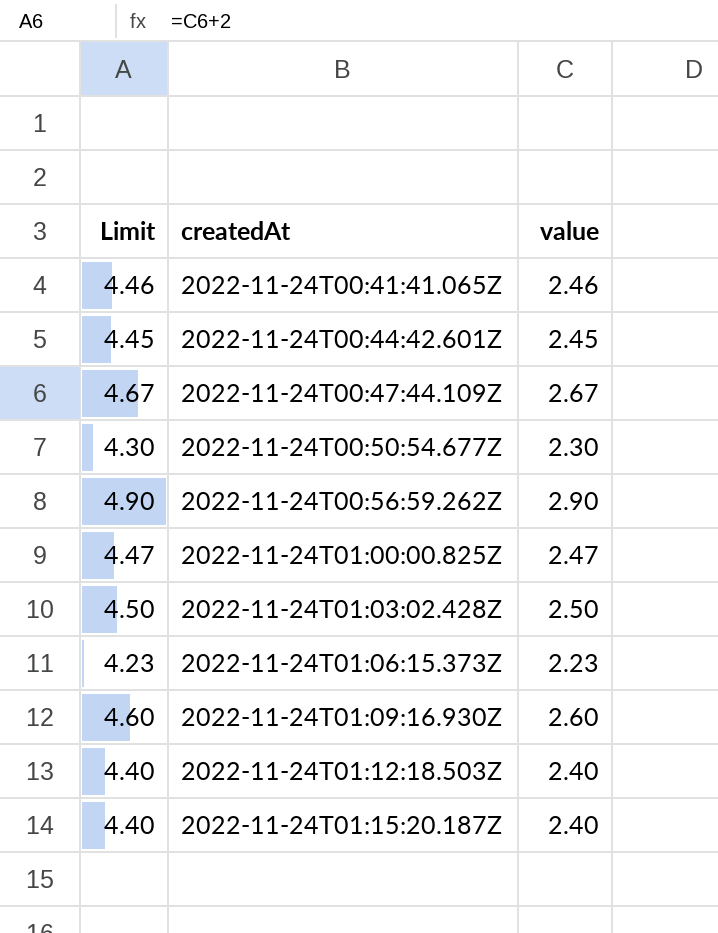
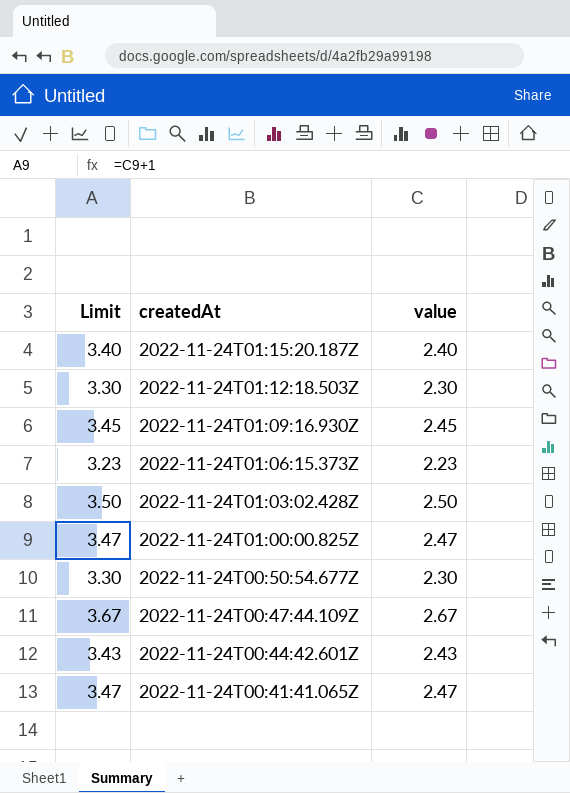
row order: createdAt ascending -> createdAt descending
column Limit | formula: [value] + 2 -> [value] + 1
row 2022-11-24T00:56:59.262Z: 4.90 | 2.90 -> none
2022-11-24T01:12:18.503Z | value: 2.40 -> 2.30
2022-11-24T01:09:16.930Z | value: 2.60 -> 2.45
2022-11-24T00:44:42.601Z | value: 2.45 -> 2.43
2022-11-24T00:41:41.065Z | value: 2.46 -> 2.47

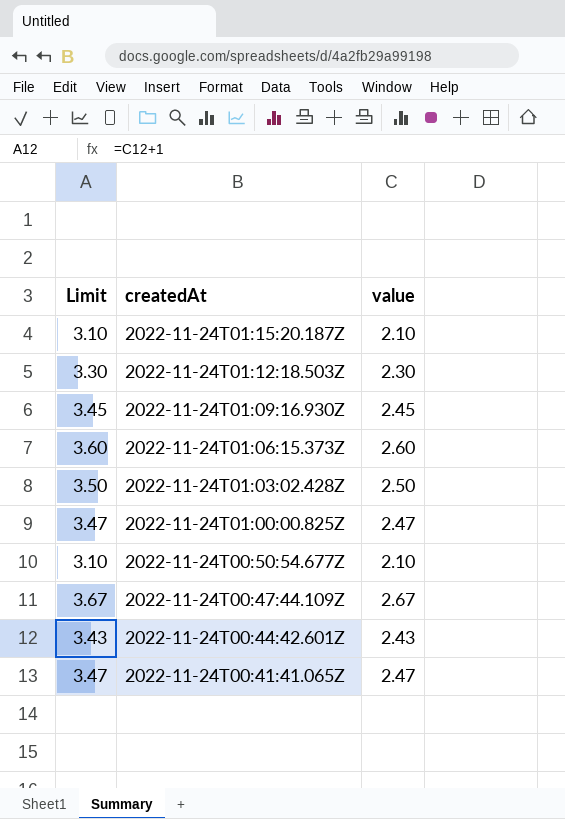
2022-11-24T01:15:20.187Z | Limit: 3.40 -> 3.10
2022-11-24T01:15:20.187Z | value: 2.40 -> 2.10
2022-11-24T01:06:15.373Z | Limit: 3.23 -> 3.60
2022-11-24T01:06:15.373Z | value: 2.23 -> 2.60
2022-11-24T00:50:54.677Z | Limit: 3.30 -> 3.10
2022-11-24T00:50:54.677Z | value: 2.30 -> 2.10

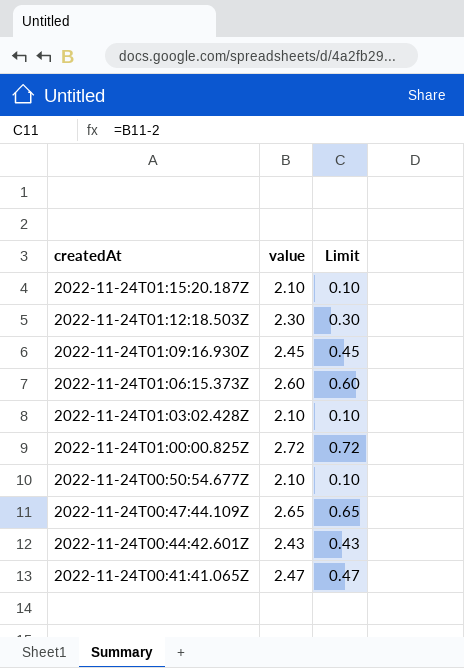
column Limit | formula: [value] + 1 -> [value] - 2
column Limit | position: 1 -> 3
2022-11-24T01:03:02.428Z | value: 2.50 -> 2.10
2022-11-24T01:00:00.825Z | value: 2.47 -> 2.72
2022-11-24T00:47:44.109Z | value: 2.67 -> 2.65

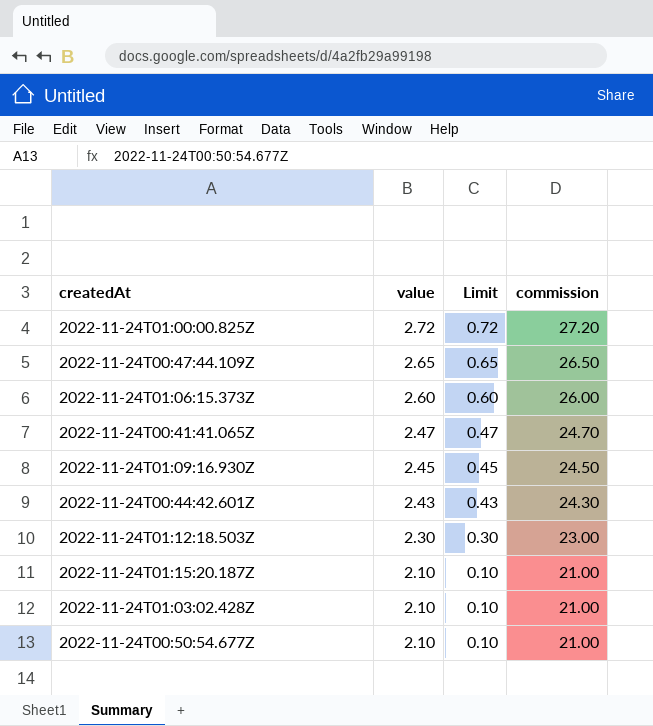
row order: createdAt descending -> value descending
column commission | formula: none -> [value] * 10

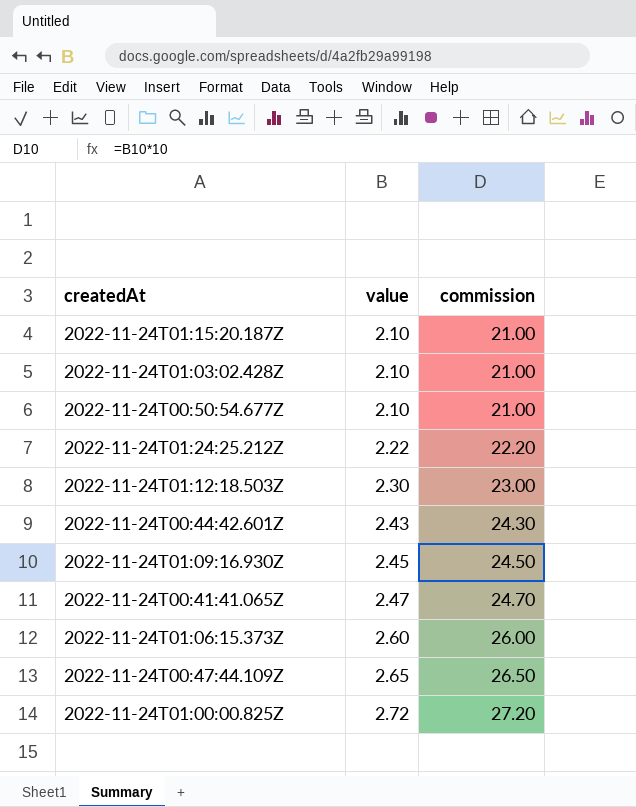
row order: value descending -> value ascending
column Limit | formula: [value] - 2 -> none
row 2022-11-24T01:24:25.212Z: none -> 2.22 | 22.20

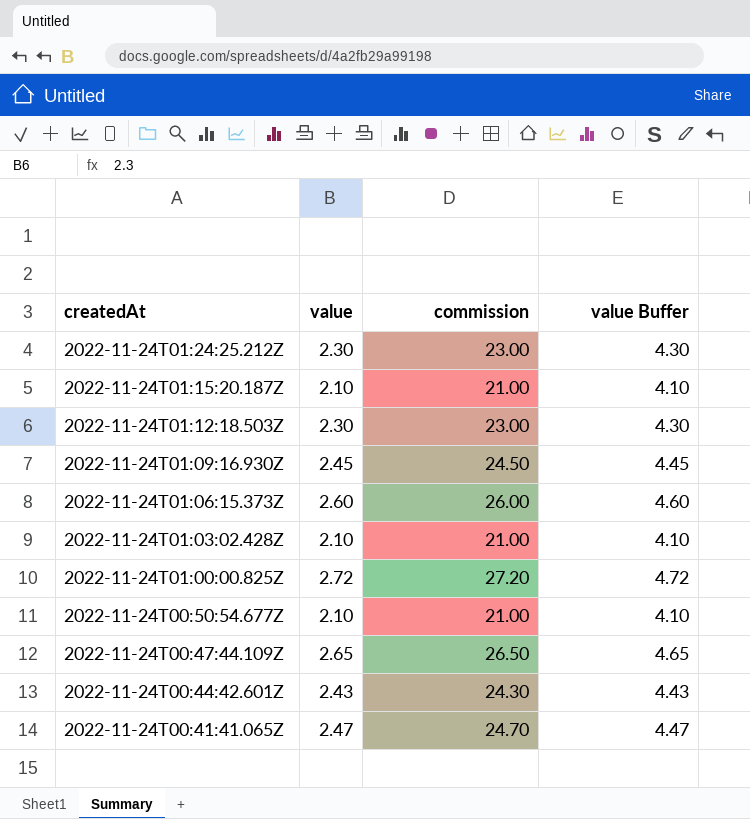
row order: value ascending -> createdAt descending
column value Buffer | formula: none -> [value] + 2
2022-11-24T01:24:25.212Z | value: 2.22 -> 2.30
2022-11-24T01:24:25.212Z | commission: 22.20 -> 23.00

